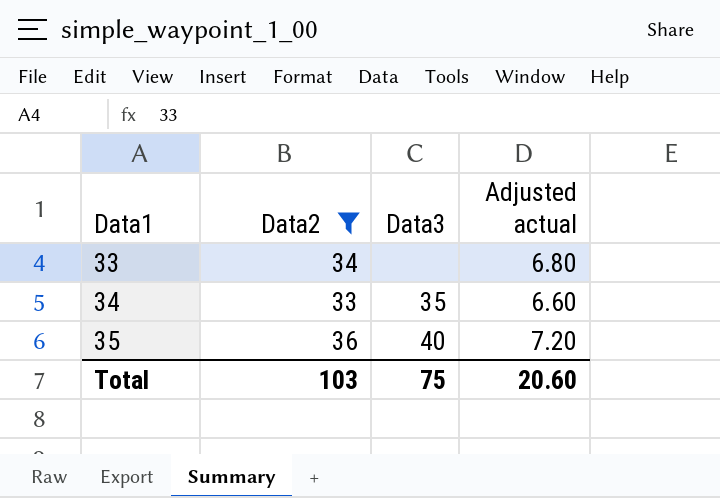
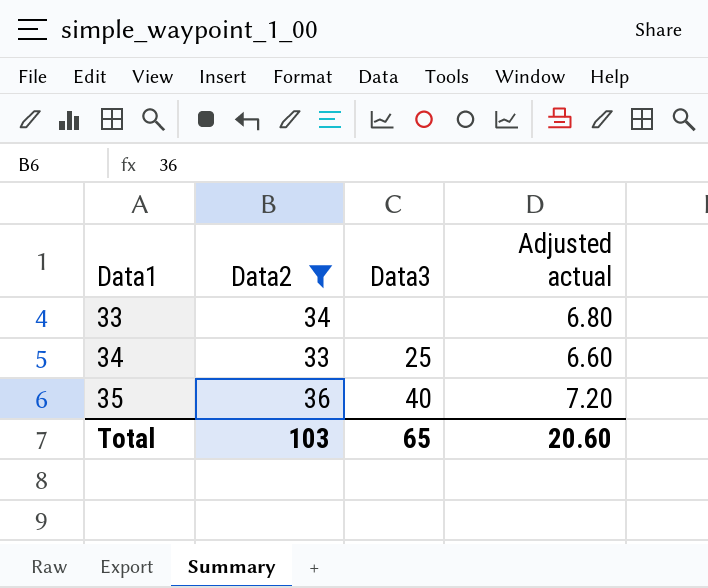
34 | Data3: 35 -> 25
Total | Data3: 75 -> 65

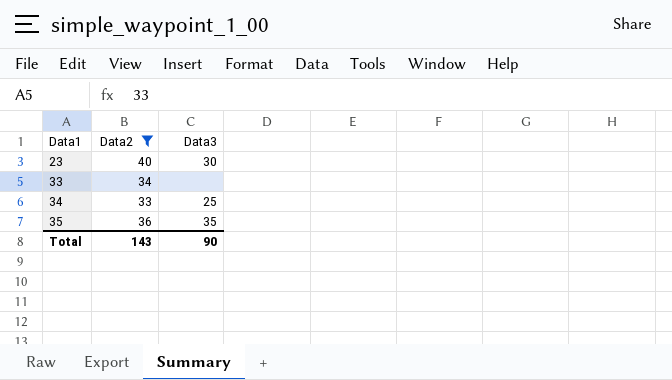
column Adjusted actual | formula: [Data2] * 0.2 -> none
row 23: none -> 40 | 30
35 | Data3: 40 -> 35
Total | Data2: 103 -> 143
Total | Data3: 65 -> 90

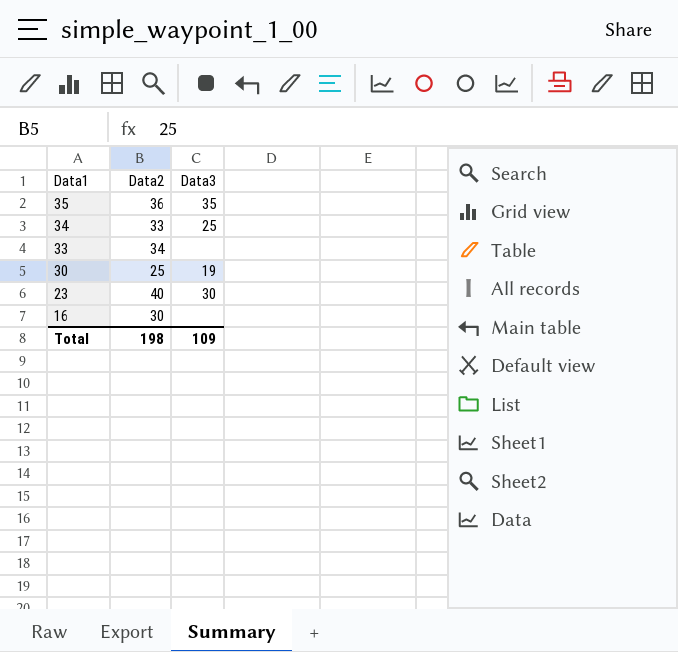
filter: Data2 >= 33 -> none
row order: Data1 ascending -> Data1 descending
Total | Data2: 143 -> 198
Total | Data3: 90 -> 109

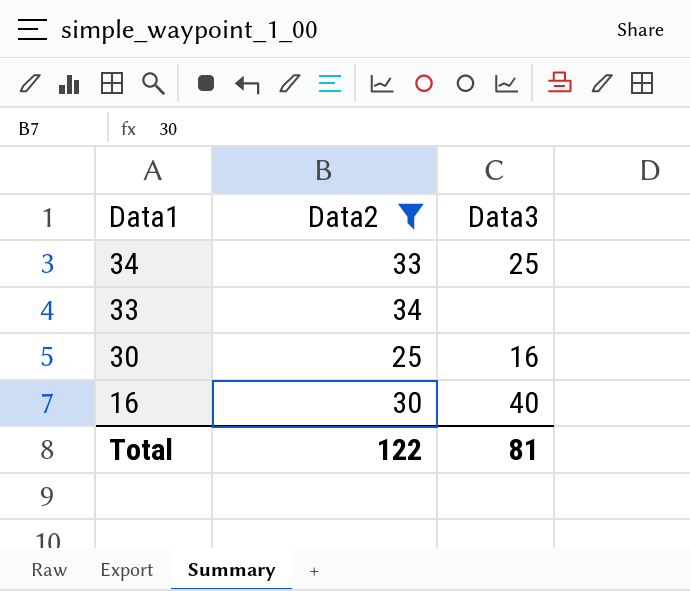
filter: none -> Data2 <= 34
30 | Data3: 19 -> 16
16 | Data3: none -> 40
Total | Data2: 198 -> 122
Total | Data3: 109 -> 81

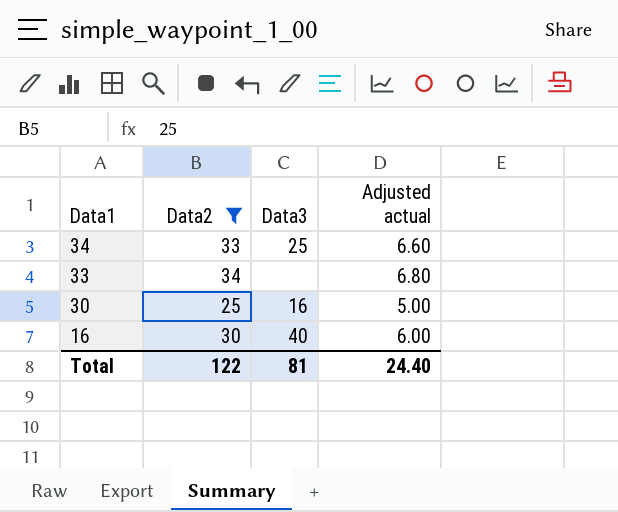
column Adjusted actual | formula: none -> [Data2] * 0.2

